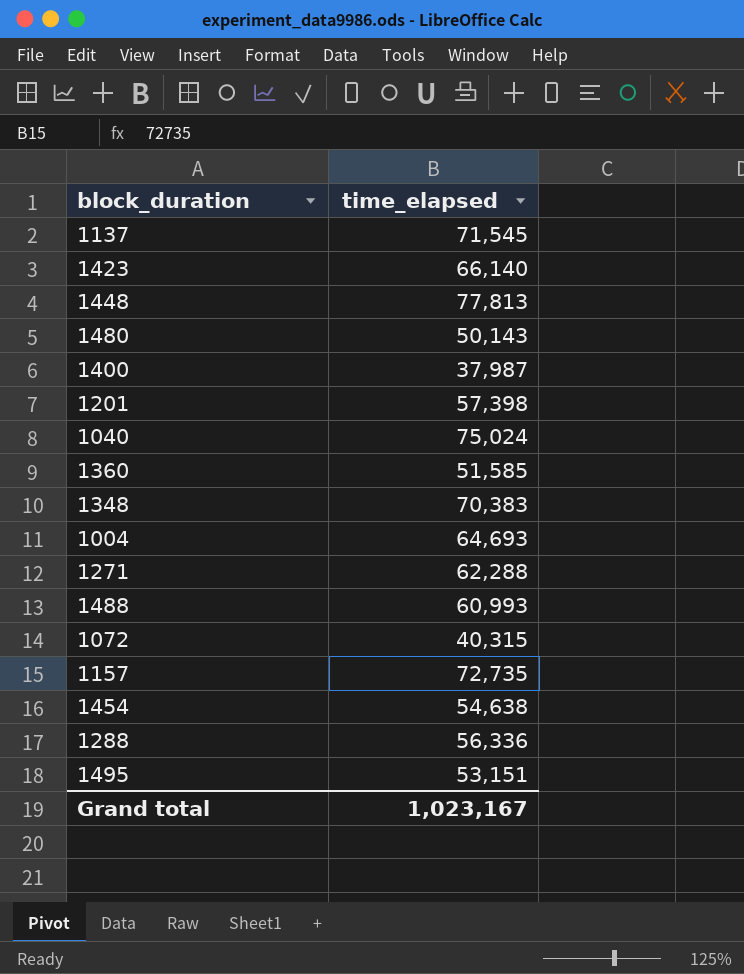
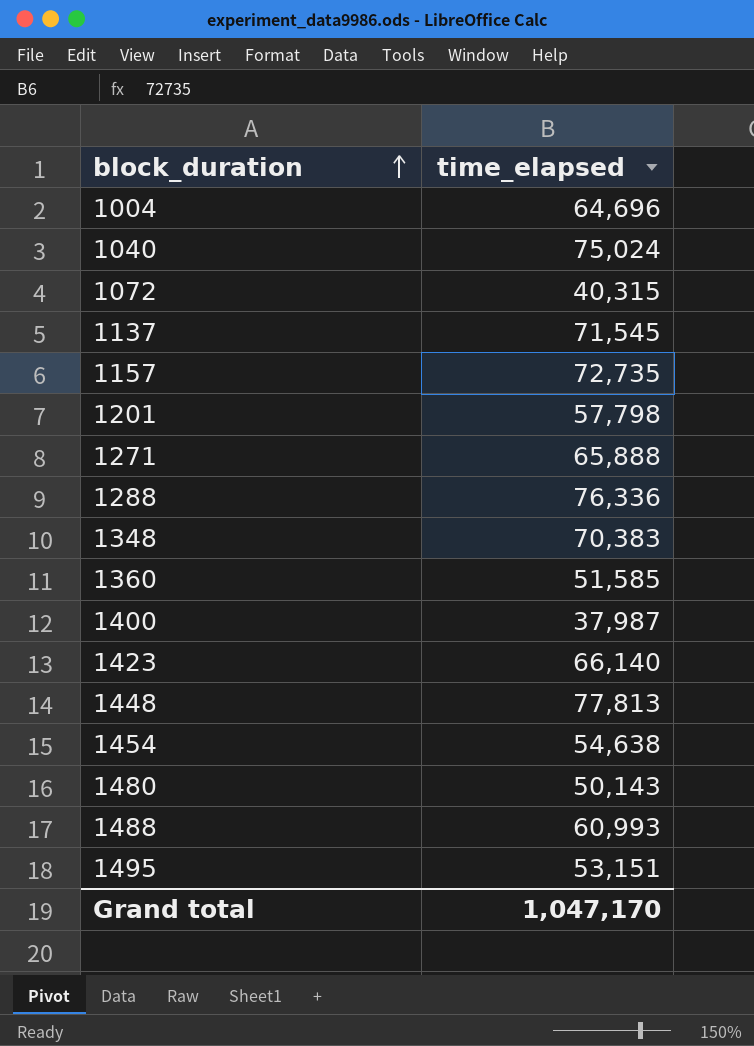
row order: none -> block_duration ascending
1004 | time_elapsed: 64,693 -> 64,696
1201 | time_elapsed: 57,398 -> 57,798
1271 | time_elapsed: 62,288 -> 65,888
1288 | time_elapsed: 56,336 -> 76,336
Grand total | time_elapsed: 1,023,167 -> 1,047,170

